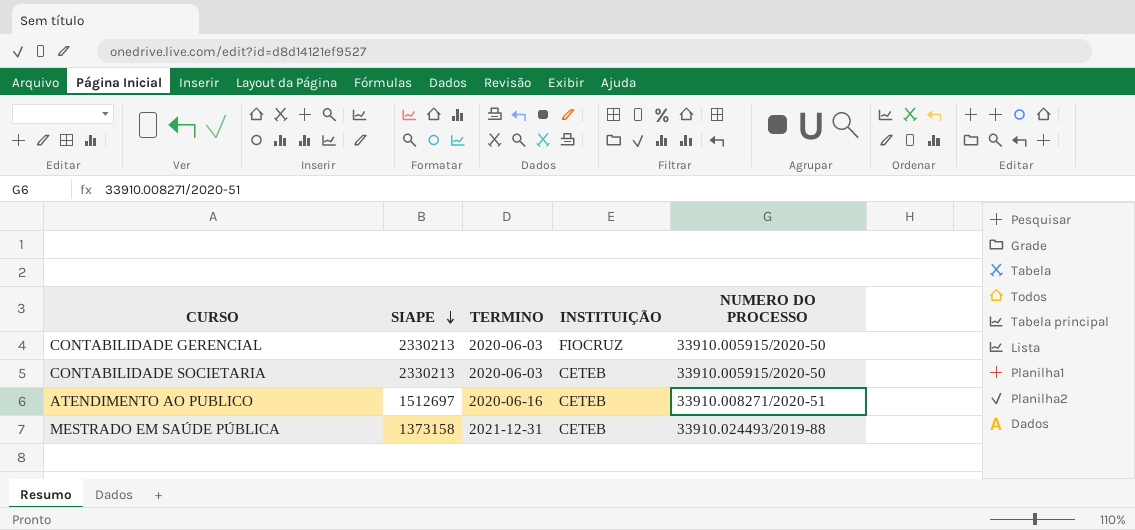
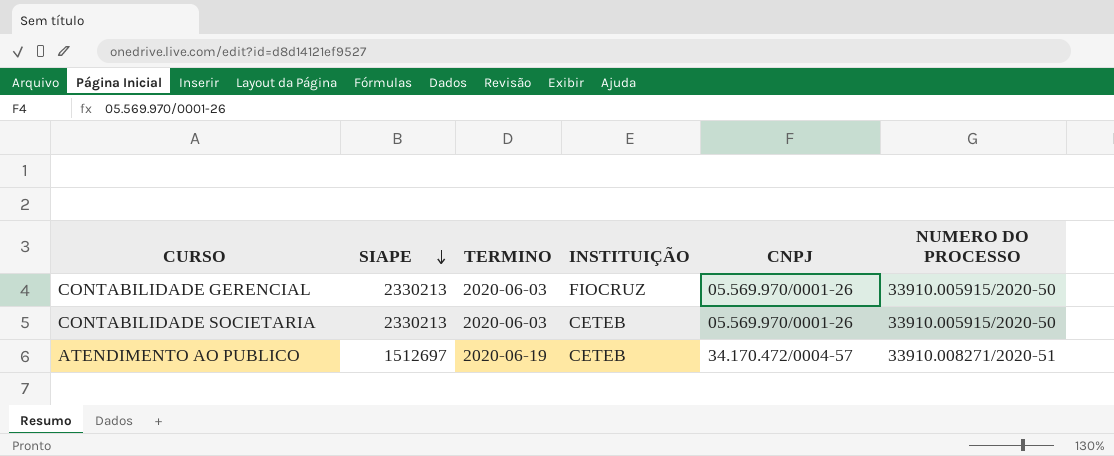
column CNPJ | position: none -> 5
row MESTRADO EM SAÚDE PÚBLICA: 1373158 | 2021-12-31 | CETEB | 33910.024493/2019-88 -> none
ATENDIMENTO AO PUBLICO | TERMINO: 2020-06-16 -> 2020-06-19

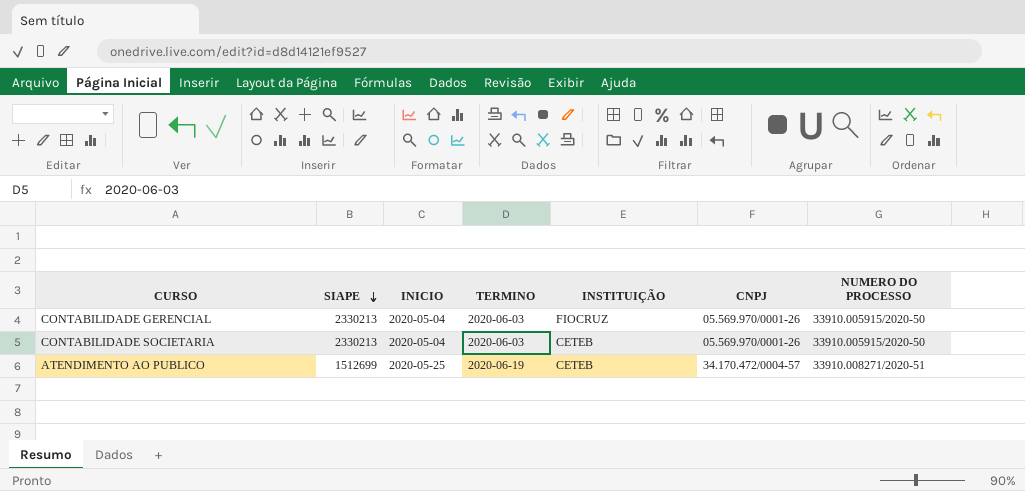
column INICIO | position: none -> 3
ATENDIMENTO AO PUBLICO | SIAPE: 1512697 -> 1512699

